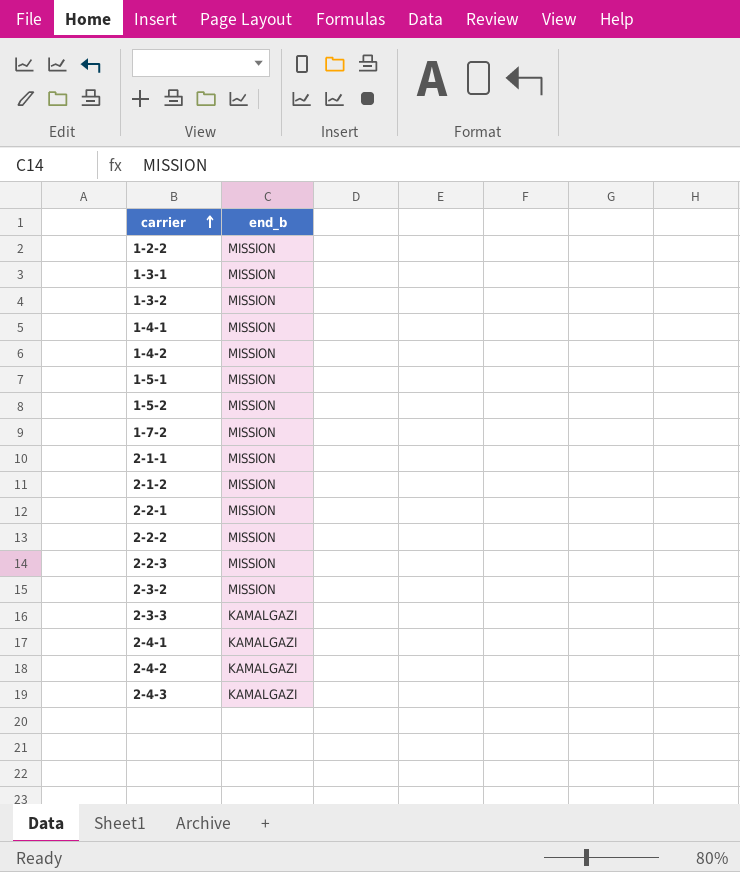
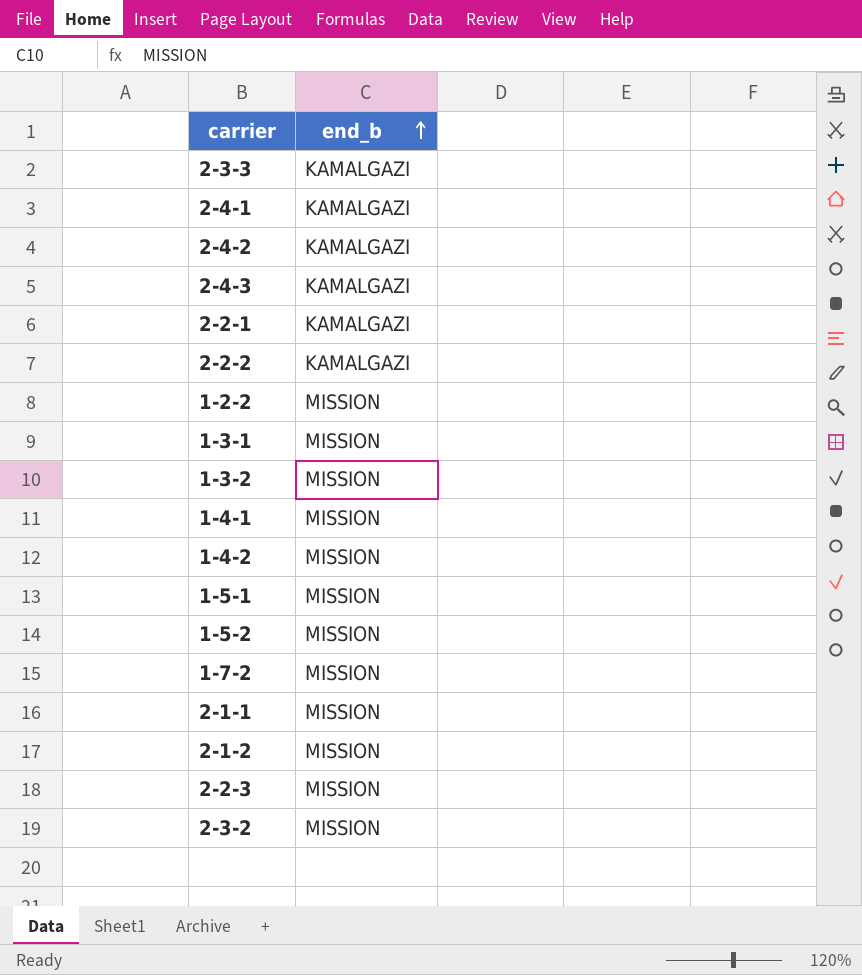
row order: carrier ascending -> end_b ascending
2-2-1 | end_b: MISSION -> KAMALGAZI
2-2-2 | end_b: MISSION -> KAMALGAZI

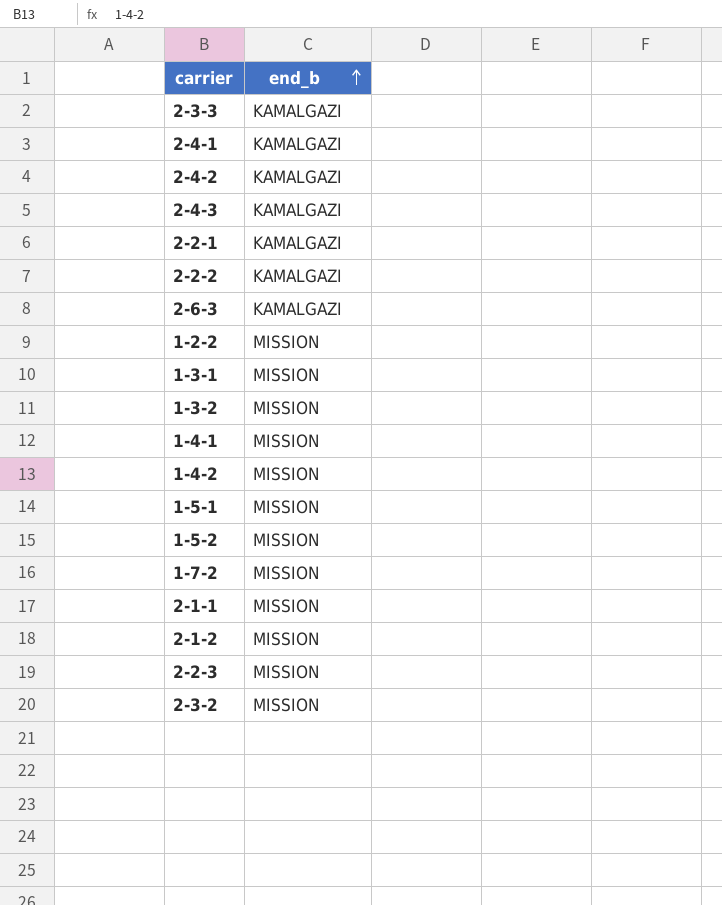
row 2-6-3: none -> KAMALGAZI

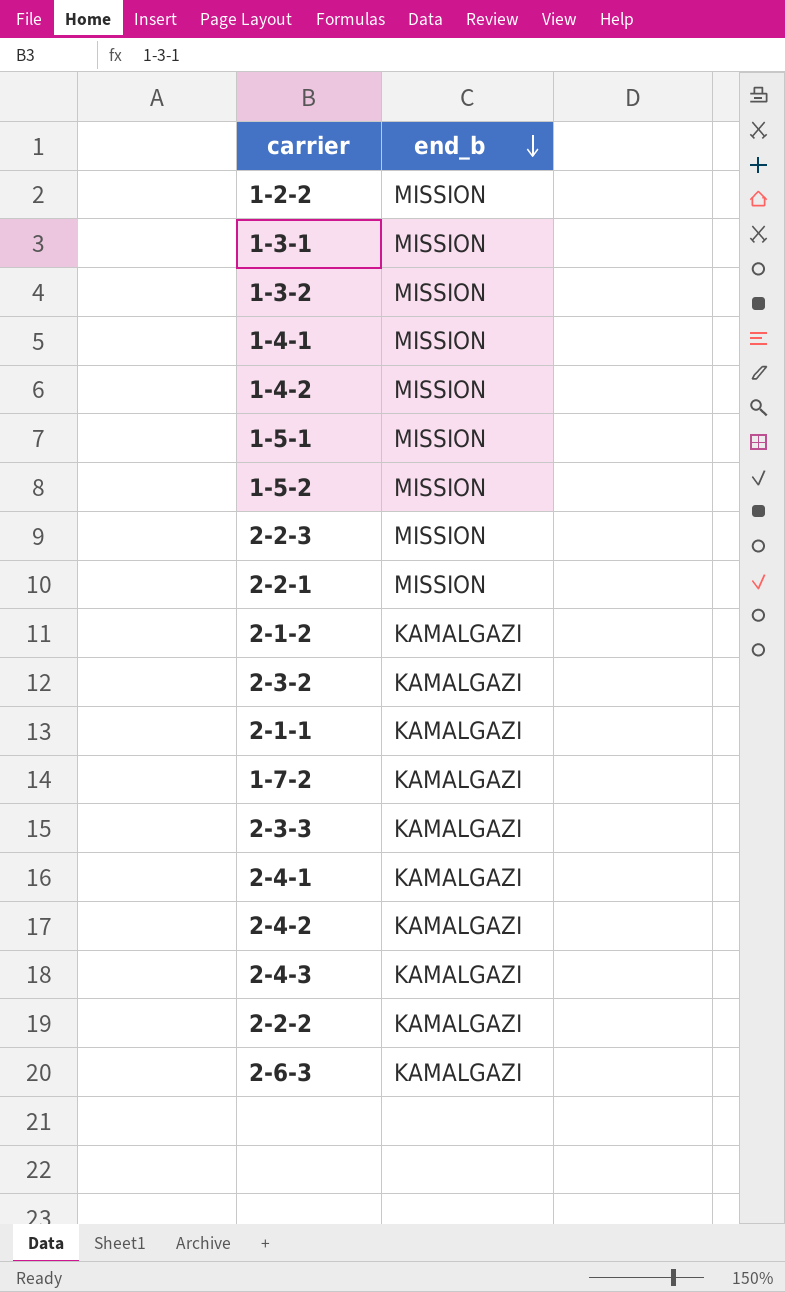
row order: end_b ascending -> end_b descending
2-2-1 | end_b: KAMALGAZI -> MISSION
2-1-2 | end_b: MISSION -> KAMALGAZI
2-3-2 | end_b: MISSION -> KAMALGAZI
2-1-1 | end_b: MISSION -> KAMALGAZI
1-7-2 | end_b: MISSION -> KAMALGAZI

